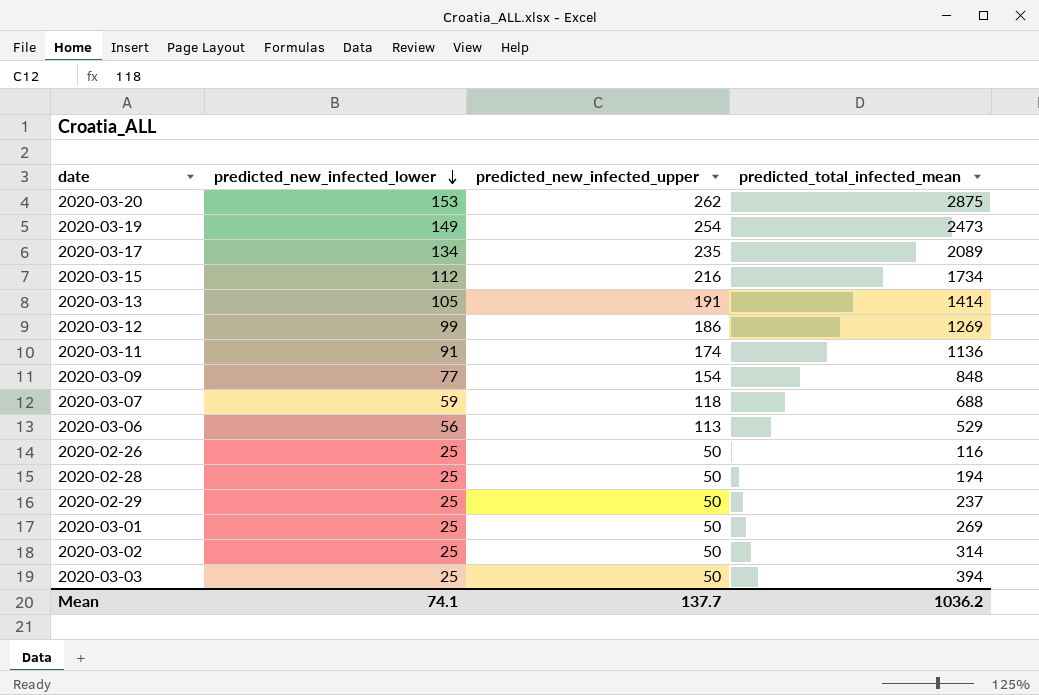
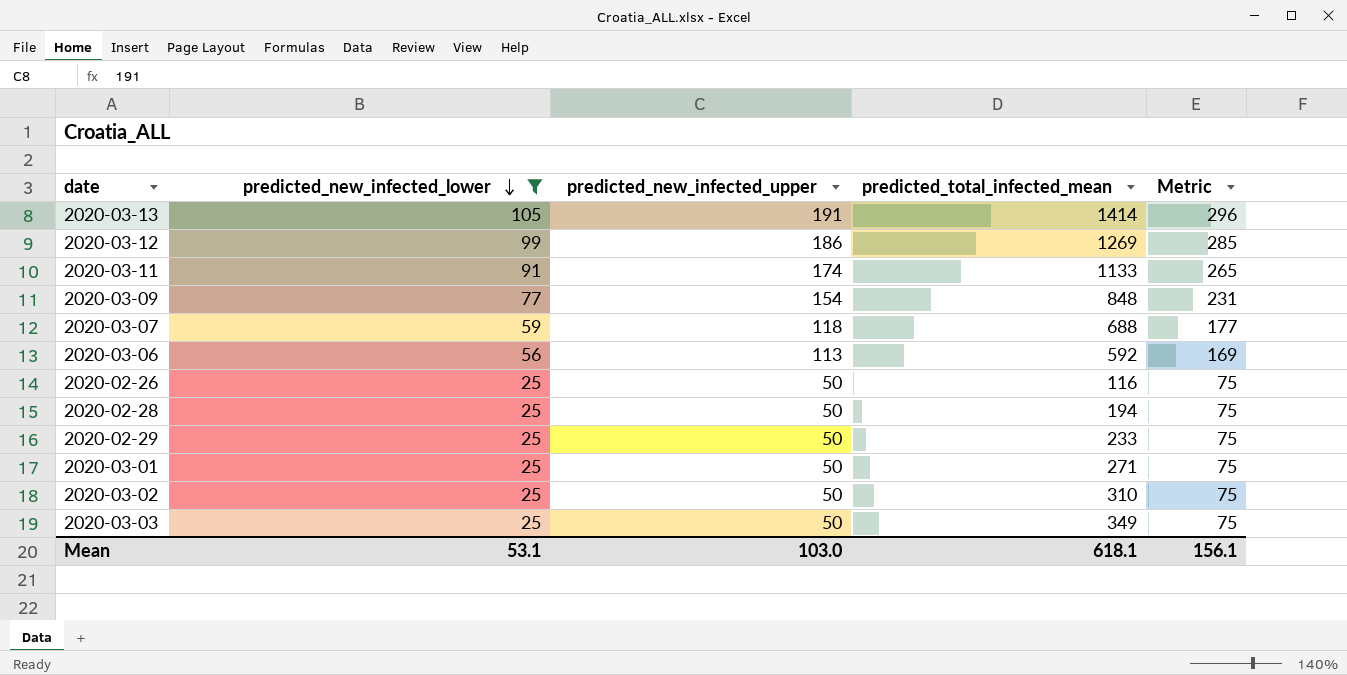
filter: none -> predicted_new_infected_lower <= 105
column Metric | formula: none -> [predicted_new_infected_lower] + [predicted_new_infected_upper]
2020-03-11 | predicted_total_infected_mean: 1136 -> 1133
2020-03-06 | predicted_total_infected_mean: 529 -> 592
2020-02-29 | predicted_total_infected_mean: 237 -> 233
2020-03-01 | predicted_total_infected_mean: 269 -> 271
2020-03-02 | predicted_total_infected_mean: 314 -> 310
2020-03-03 | predicted_total_infected_mean: 394 -> 349
Mean | predicted_new_infected_lower: 74.1 -> 53.1
Mean | predicted_new_infected_upper: 137.7 -> 103.0
Mean | predicted_total_infected_mean: 1036.2 -> 618.1

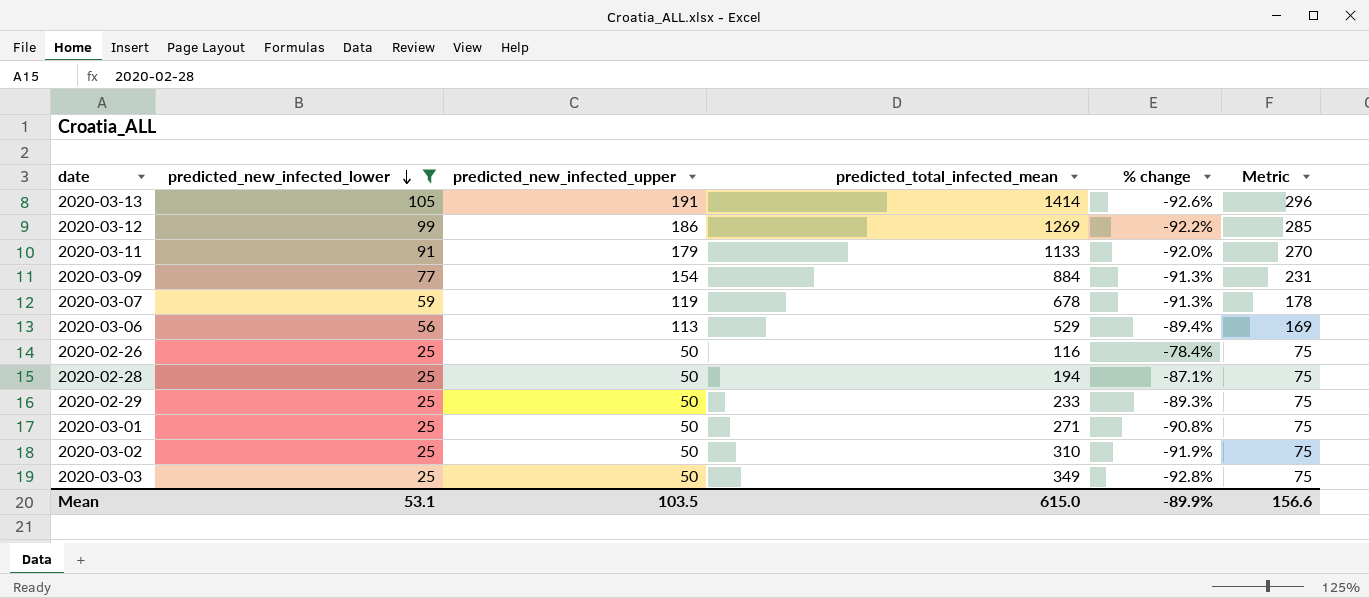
column % change | formula: none -> ([predicted_new_infected_lower] - [predicted_total_infected_mean]) / [predicted_total_infected_mean]
2020-03-11 | predicted_new_infected_upper: 174 -> 179
2020-03-11 | Metric: 265 -> 270
2020-03-09 | predicted_total_infected_mean: 848 -> 884
2020-03-07 | predicted_new_infected_upper: 118 -> 119
2020-03-07 | predicted_total_infected_mean: 688 -> 678
2020-03-07 | Metric: 177 -> 178
2020-03-06 | predicted_total_infected_mean: 592 -> 529
Mean | predicted_new_infected_upper: 103.0 -> 103.5
Mean | predicted_total_infected_mean: 618.1 -> 615.0
Mean | Metric: 156.1 -> 156.6

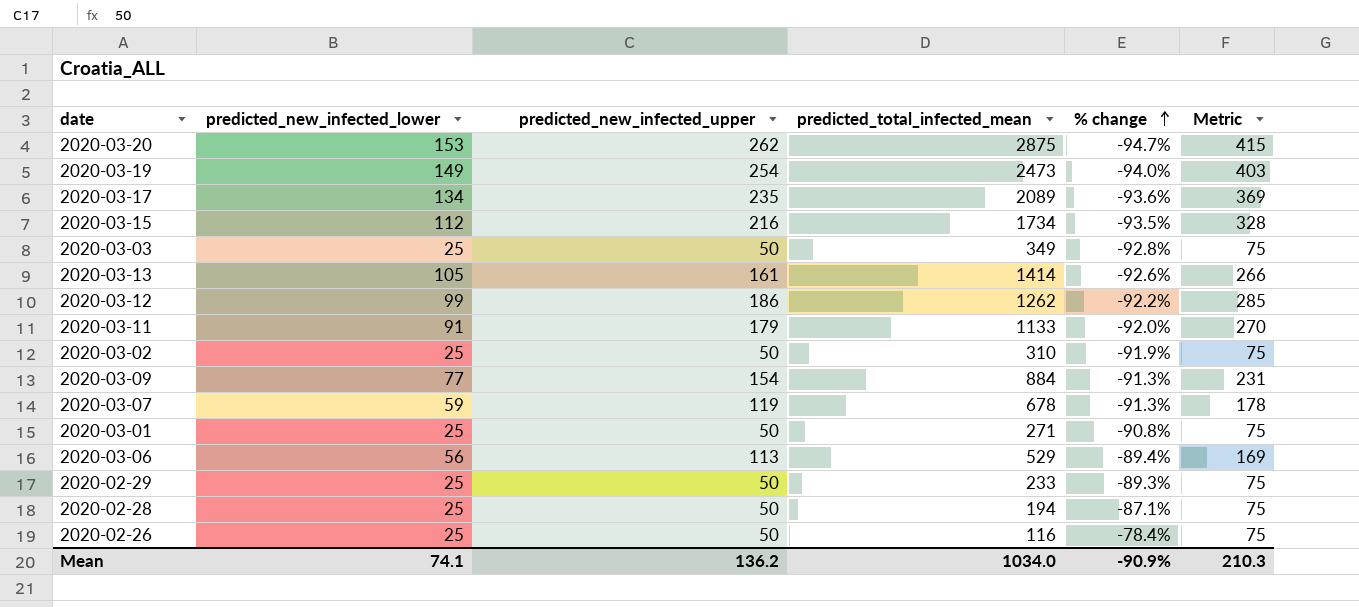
filter: predicted_new_infected_lower <= 105 -> none
row order: predicted_new_infected_lower descending -> % change ascending
2020-03-13 | predicted_new_infected_upper: 191 -> 161
2020-03-13 | Metric: 296 -> 266
2020-03-12 | predicted_total_infected_mean: 1269 -> 1262
Mean | predicted_new_infected_lower: 53.1 -> 74.1
Mean | predicted_new_infected_upper: 103.5 -> 136.2
Mean | predicted_total_infected_mean: 615.0 -> 1034.0
Mean | % change: -89.9% -> -90.9%
Mean | Metric: 156.6 -> 210.3

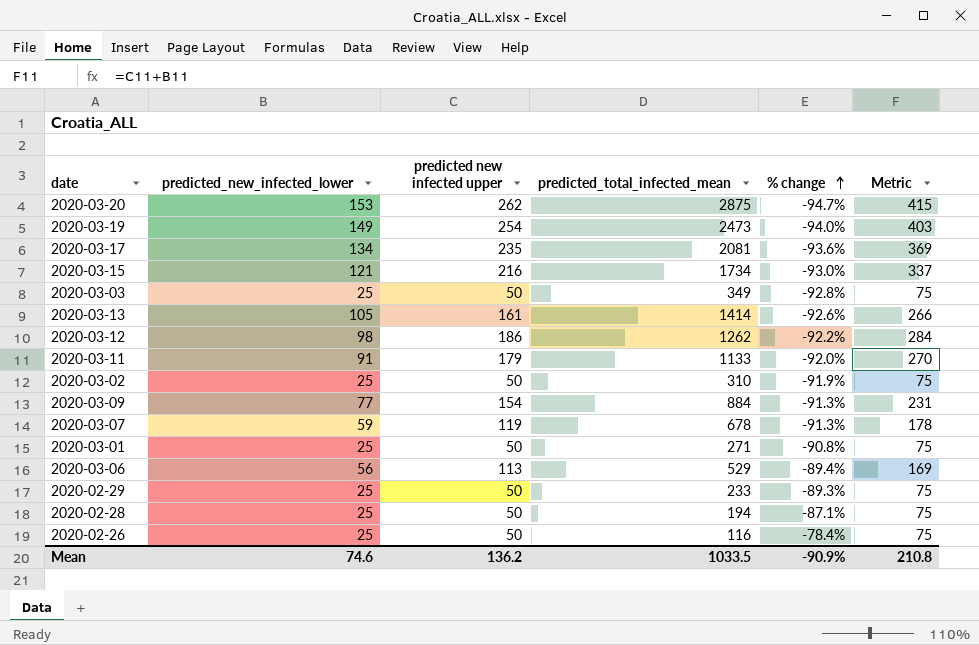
column name: predicted_new_infected_upper -> predicted new infected upper
2020-03-17 | predicted_total_infected_mean: 2089 -> 2081
2020-03-15 | predicted_new_infected_lower: 112 -> 121
2020-03-15 | % change: -93.5% -> -93.0%
2020-03-15 | Metric: 328 -> 337
2020-03-12 | predicted_new_infected_lower: 99 -> 98
2020-03-12 | Metric: 285 -> 284
Mean | predicted_new_infected_lower: 74.1 -> 74.6
Mean | predicted_total_infected_mean: 1034.0 -> 1033.5
Mean | Metric: 210.3 -> 210.8

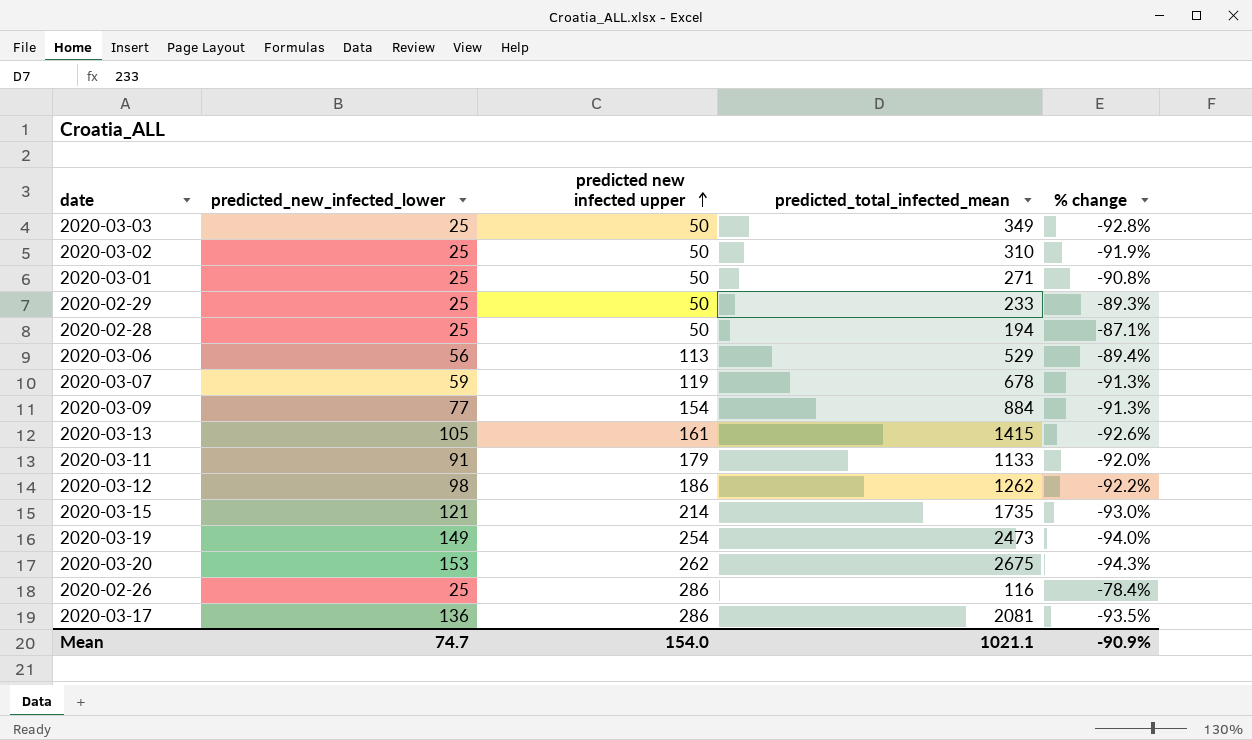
row order: % change ascending -> predicted new infected upper ascending
column Metric | formula: [predicted_new_infected_lower] + [predicted new infected upper] -> none
2020-03-13 | predicted_total_infected_mean: 1414 -> 1415
2020-03-15 | predicted new infected upper: 216 -> 214
2020-03-15 | predicted_total_infected_mean: 1734 -> 1735
2020-03-20 | predicted_total_infected_mean: 2875 -> 2675
2020-03-20 | % change: -94.7% -> -94.3%
2020-02-26 | predicted new infected upper: 50 -> 286
2020-03-17 | predicted_new_infected_lower: 134 -> 136
2020-03-17 | predicted new infected upper: 235 -> 286
2020-03-17 | % change: -93.6% -> -93.5%
Mean | predicted_new_infected_lower: 74.6 -> 74.7
Mean | predicted new infected upper: 136.2 -> 154.0
Mean | predicted_total_infected_mean: 1033.5 -> 1021.1

